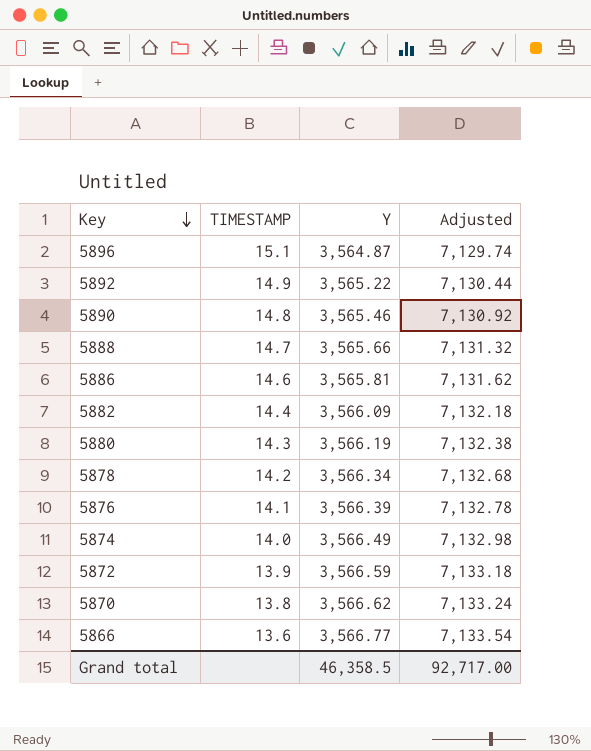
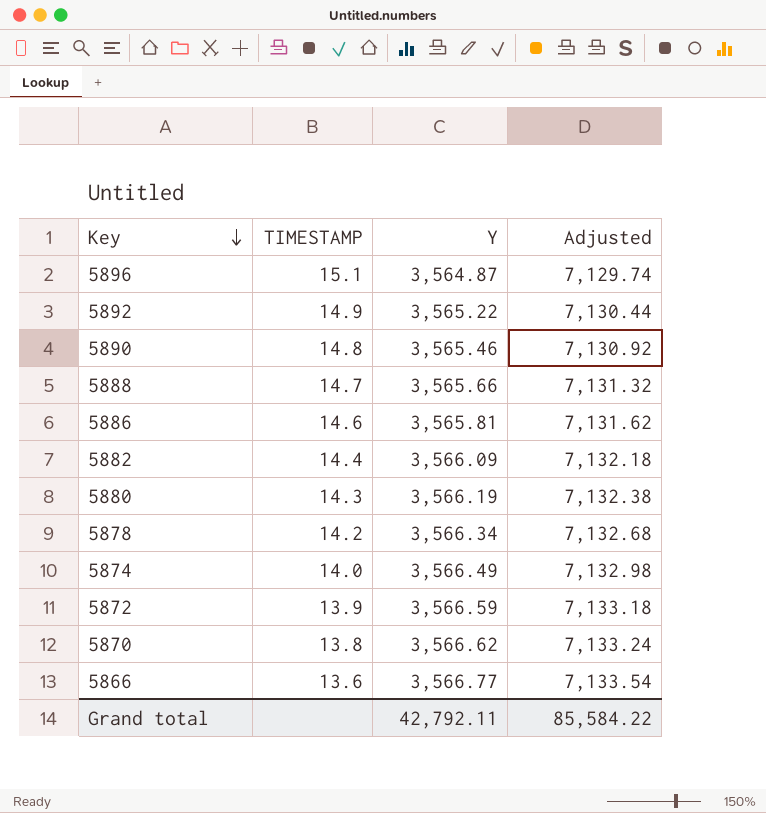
row 5876: 14.1 | 3,566.39 | 7,132.78 -> none
Grand total | Y: 46,358.5 -> 42,792.11
Grand total | Adjusted: 92,717.00 -> 85,584.22

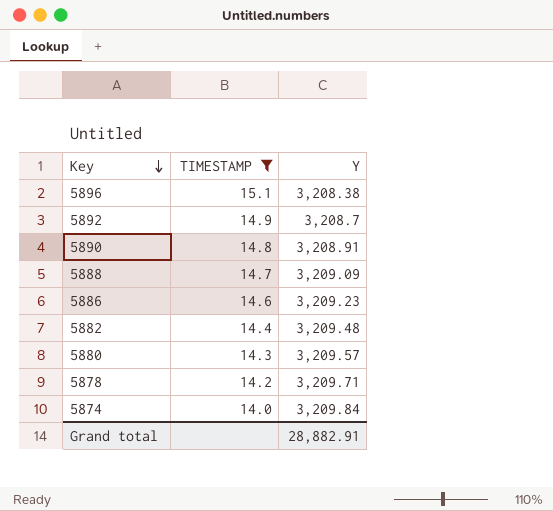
filter: none -> TIMESTAMP >= 14.0
column Adjusted | formula: [Y] * 2 -> none
5896 | Y: 3,564.87 -> 3,208.38
5892 | Y: 3,565.22 -> 3,208.7
5890 | Y: 3,565.46 -> 3,208.91
5888 | Y: 3,565.66 -> 3,209.09
5886 | Y: 3,565.81 -> 3,209.23
5882 | Y: 3,566.09 -> 3,209.48
5880 | Y: 3,566.19 -> 3,209.57
5878 | Y: 3,566.34 -> 3,209.71
5874 | Y: 3,566.49 -> 3,209.84
Grand total | Y: 42,792.11 -> 28,882.91

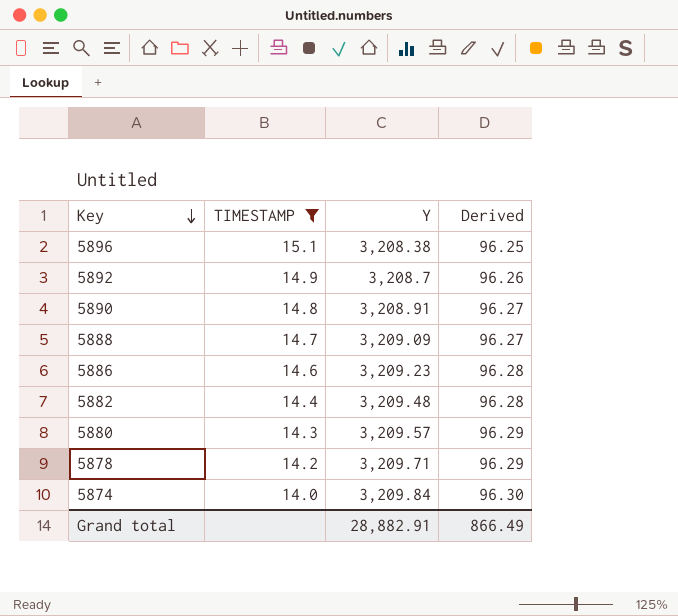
column Derived | formula: none -> [Y] * 0.03

